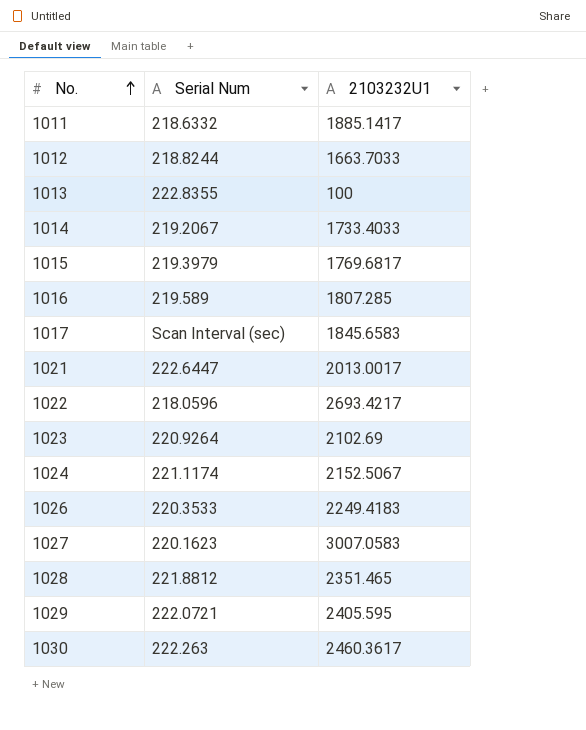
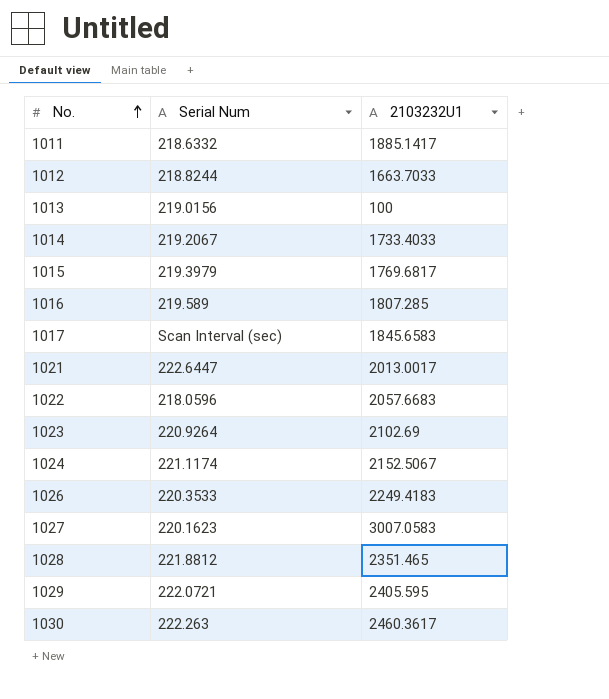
1013 | Serial Num: 222.8355 -> 219.0156
1022 | 2103232U1: 2693.4217 -> 2057.6683

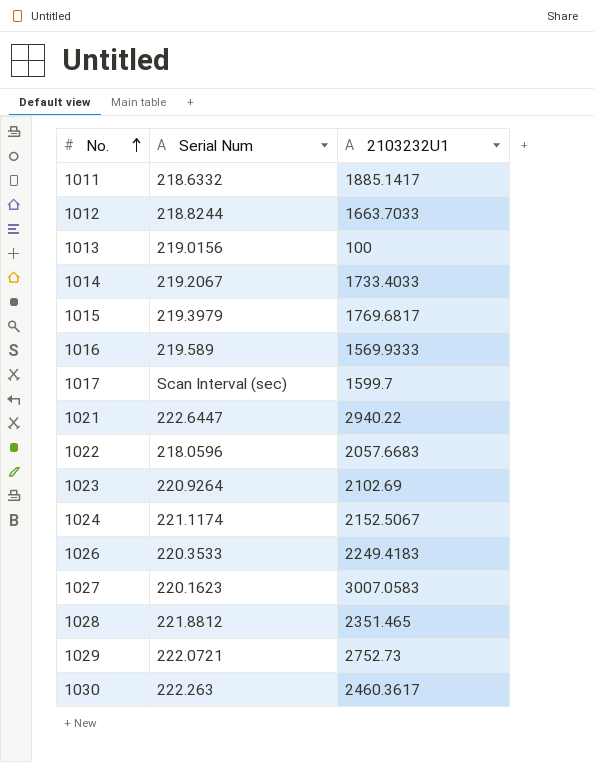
1016 | 2103232U1: 1807.285 -> 1569.9333
1017 | 2103232U1: 1845.6583 -> 1599.7
1021 | 2103232U1: 2013.0017 -> 2940.22
1029 | 2103232U1: 2405.595 -> 2752.73

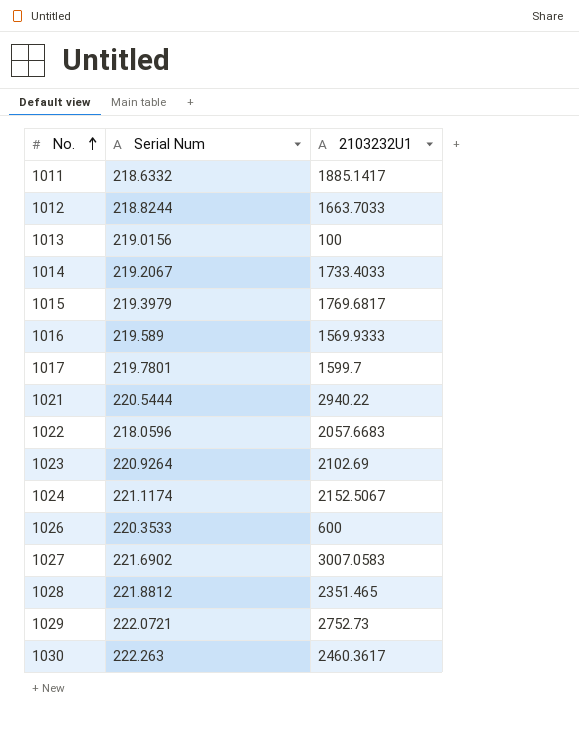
1017 | Serial Num: Scan Interval (sec) -> 219.7801
1021 | Serial Num: 222.6447 -> 220.5444
1026 | 2103232U1: 2249.4183 -> 600
1027 | Serial Num: 220.1623 -> 221.6902

